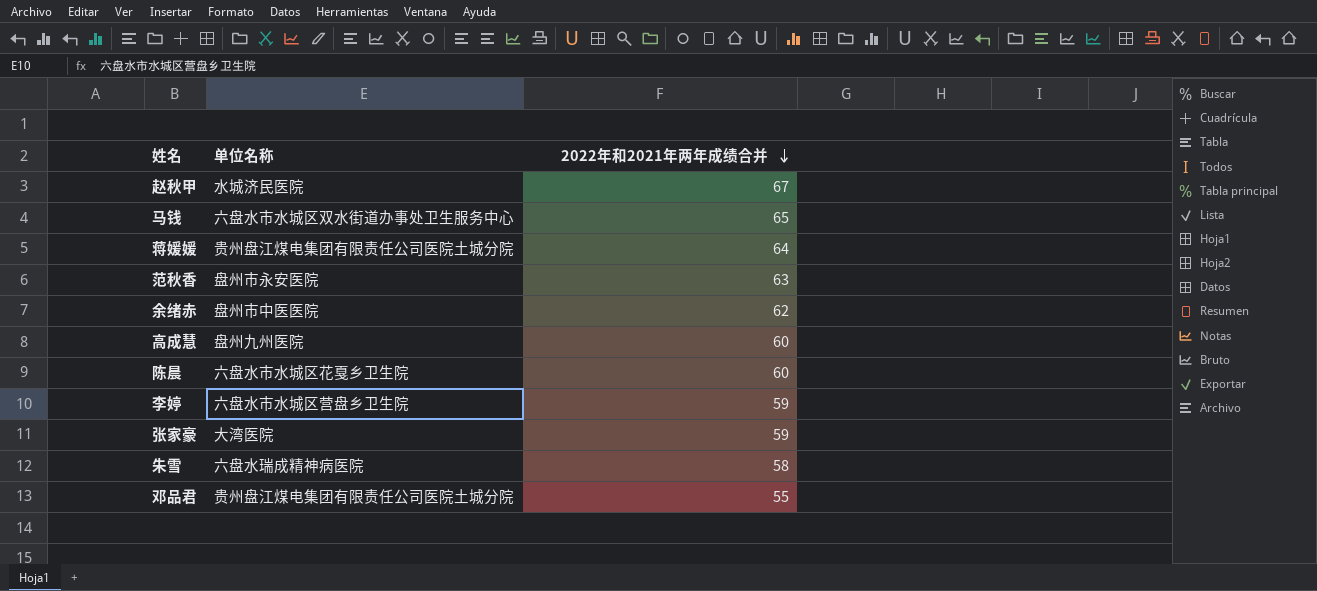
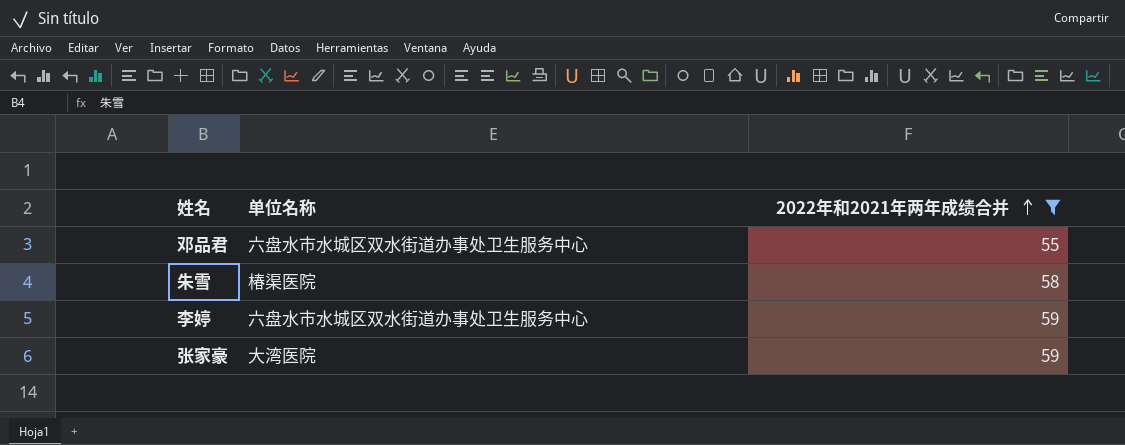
filter: none -> 2022年和2021年两年成绩合并 <= 59
row order: 2022年和2021年两年成绩合并 descending -> 2022年和2021年两年成绩合并 ascending
邓品君 | 单位名称: 贵州盘江煤电集团有限责任公司医院土城分院 -> 六盘水市水城区双水街道办事处卫生服务中心
朱雪 | 单位名称: 六盘水瑞成精神病医院 -> 椿渠医院
李婷 | 单位名称: 六盘水市水城区营盘乡卫生院 -> 六盘水市水城区双水街道办事处卫生服务中心

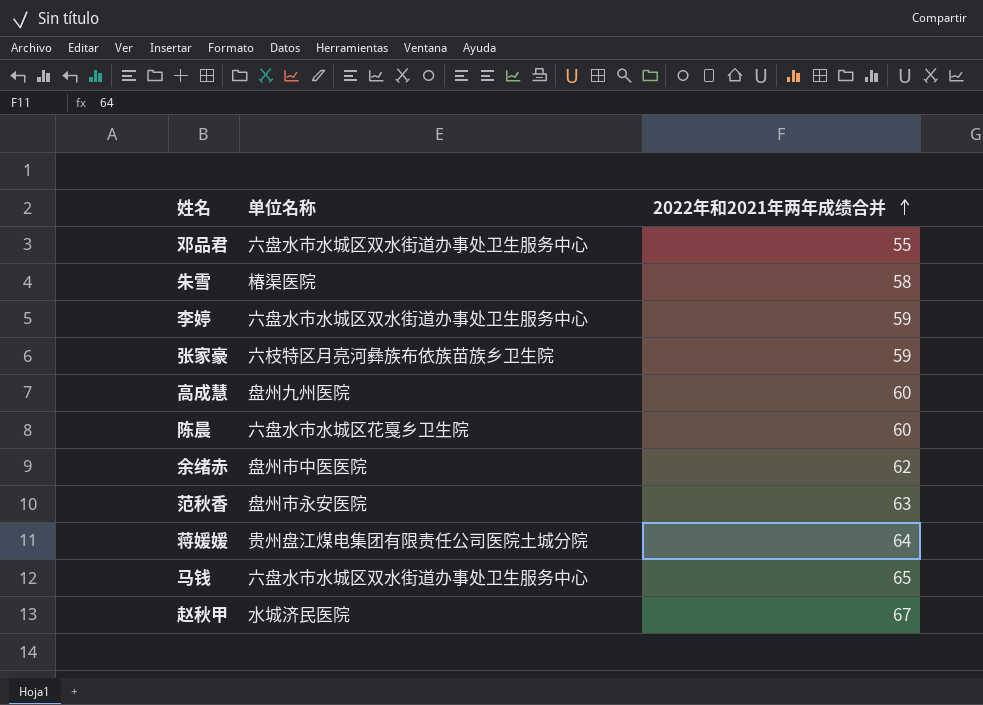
filter: 2022年和2021年两年成绩合并 <= 59 -> none
张家豪 | 单位名称: 大湾医院 -> 六枝特区月亮河彝族布依族苗族乡卫生院

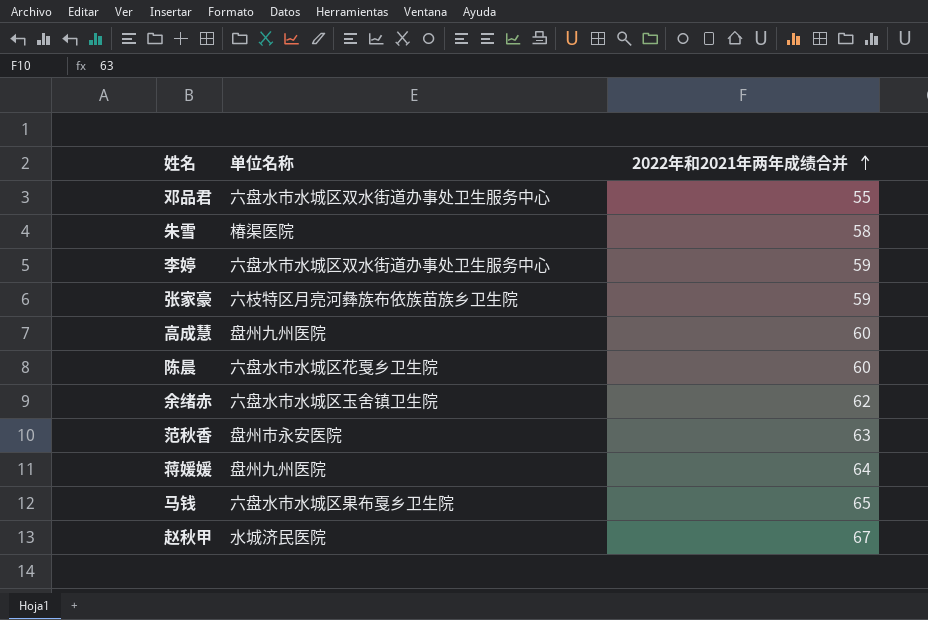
余绪赤 | 单位名称: 盘州市中医医院 -> 六盘水市水城区玉舍镇卫生院
蒋媛媛 | 单位名称: 贵州盘江煤电集团有限责任公司医院土城分院 -> 盘州九州医院
马钱 | 单位名称: 六盘水市水城区双水街道办事处卫生服务中心 -> 六盘水市水城区果布戛乡卫生院

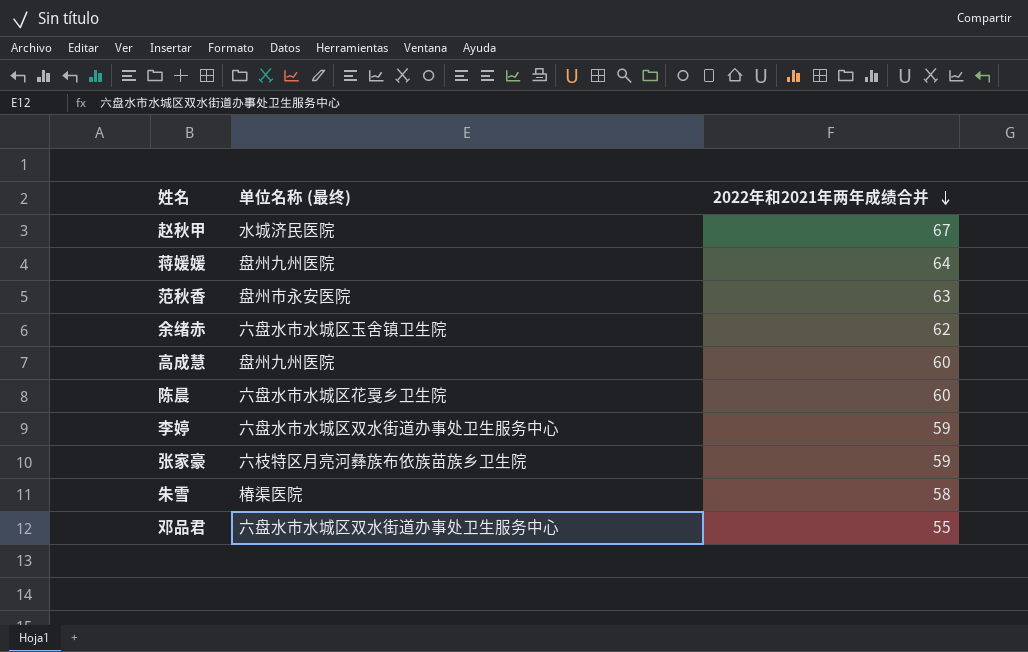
row order: 2022年和2021年两年成绩合并 ascending -> 2022年和2021年两年成绩合并 descending
column name: 单位名称 -> 单位名称 (最终)
row 马钱: 六盘水市水城区果布戛乡卫生院 | 65 -> none

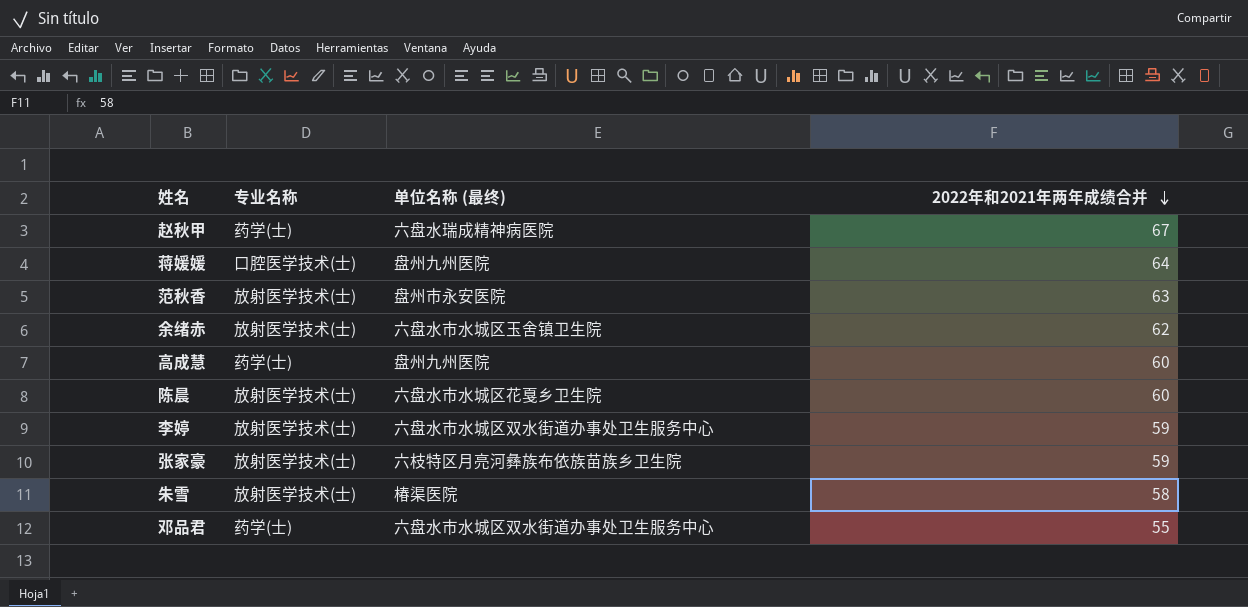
column 专业名称 | position: none -> 2
赵秋甲 | 单位名称 (最终): 水城济民医院 -> 六盘水瑞成精神病医院

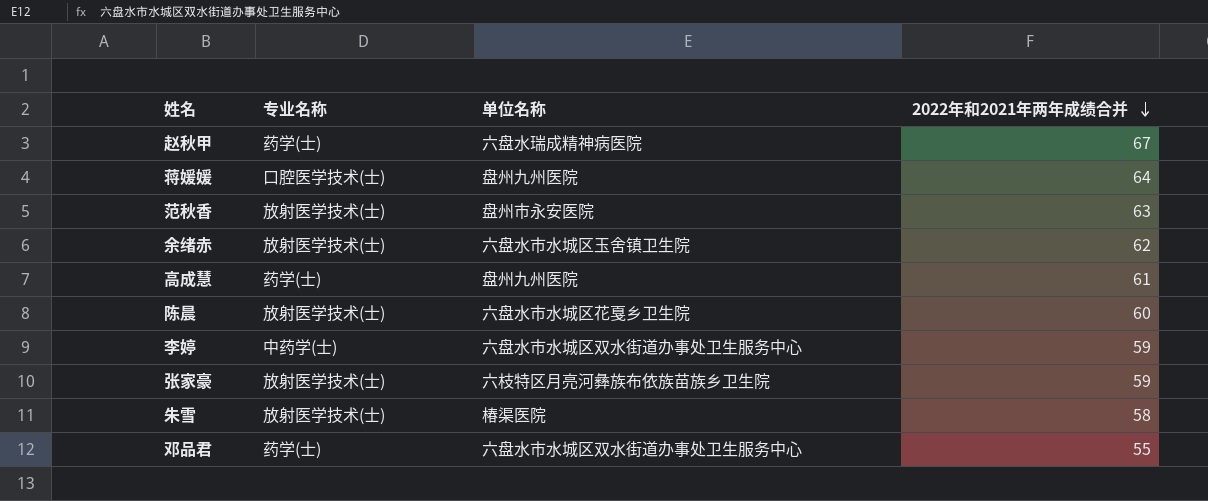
column name: 单位名称 (最终) -> 单位名称
高成慧 | 2022年和2021年两年成绩合并: 60 -> 61
李婷 | 专业名称: 放射医学技术(士) -> 中药学(士)

